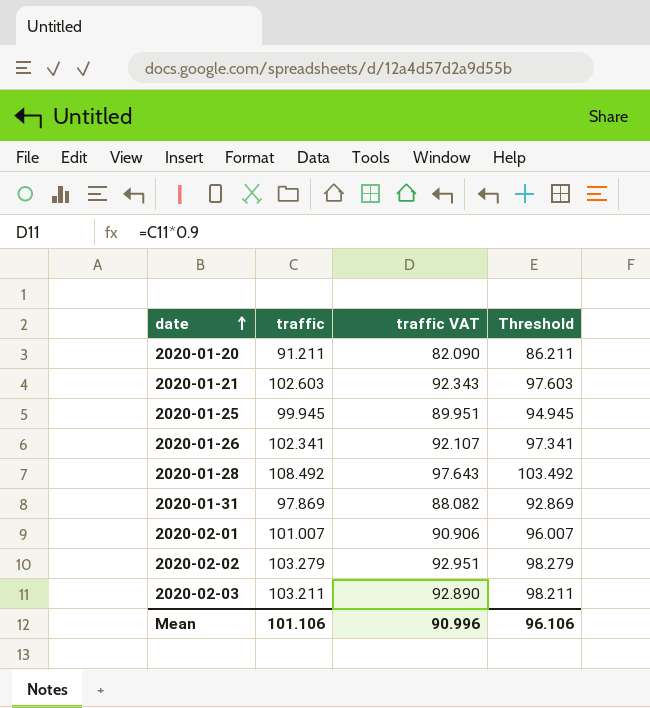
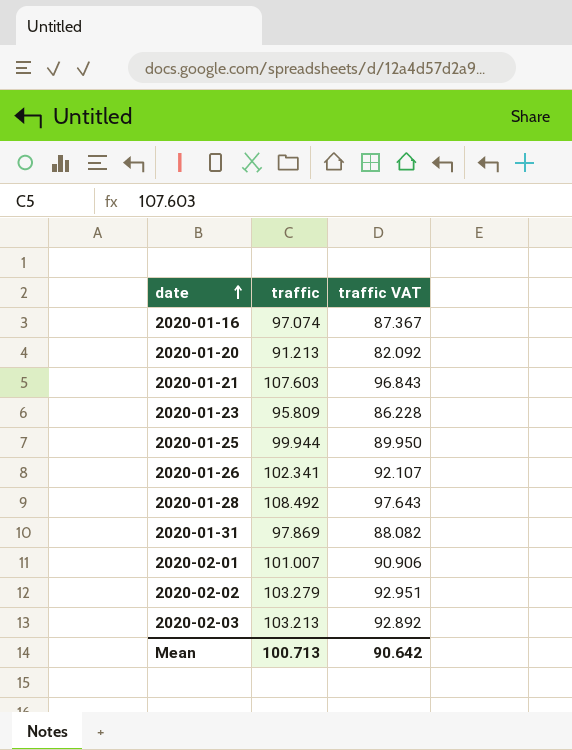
column Threshold | formula: [traffic] - 5 -> none
row 2020-01-16: none -> 97.074 | 87.367
2020-01-20 | traffic: 91.211 -> 91.213
2020-01-20 | traffic VAT: 82.090 -> 82.092
2020-01-21 | traffic: 102.603 -> 107.603
2020-01-21 | traffic VAT: 92.343 -> 96.843
row 2020-01-23: none -> 95.809 | 86.228
2020-01-25 | traffic: 99.945 -> 99.944
2020-01-25 | traffic VAT: 89.951 -> 89.950
2020-02-03 | traffic: 103.211 -> 103.213
2020-02-03 | traffic VAT: 92.890 -> 92.892
Mean | traffic: 101.106 -> 100.713
Mean | traffic VAT: 90.996 -> 90.642

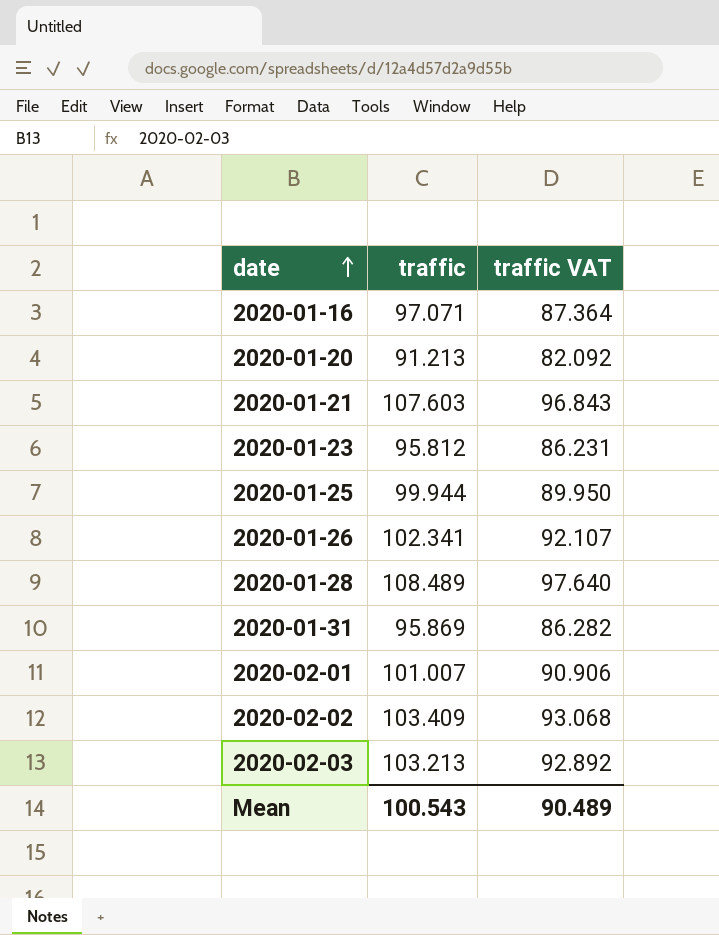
2020-01-16 | traffic: 97.074 -> 97.071
2020-01-16 | traffic VAT: 87.367 -> 87.364
2020-01-23 | traffic: 95.809 -> 95.812
2020-01-23 | traffic VAT: 86.228 -> 86.231
2020-01-28 | traffic: 108.492 -> 108.489
2020-01-28 | traffic VAT: 97.643 -> 97.640
2020-01-31 | traffic: 97.869 -> 95.869
2020-01-31 | traffic VAT: 88.082 -> 86.282
2020-02-02 | traffic: 103.279 -> 103.409
2020-02-02 | traffic VAT: 92.951 -> 93.068
Mean | traffic: 100.713 -> 100.543
Mean | traffic VAT: 90.642 -> 90.489

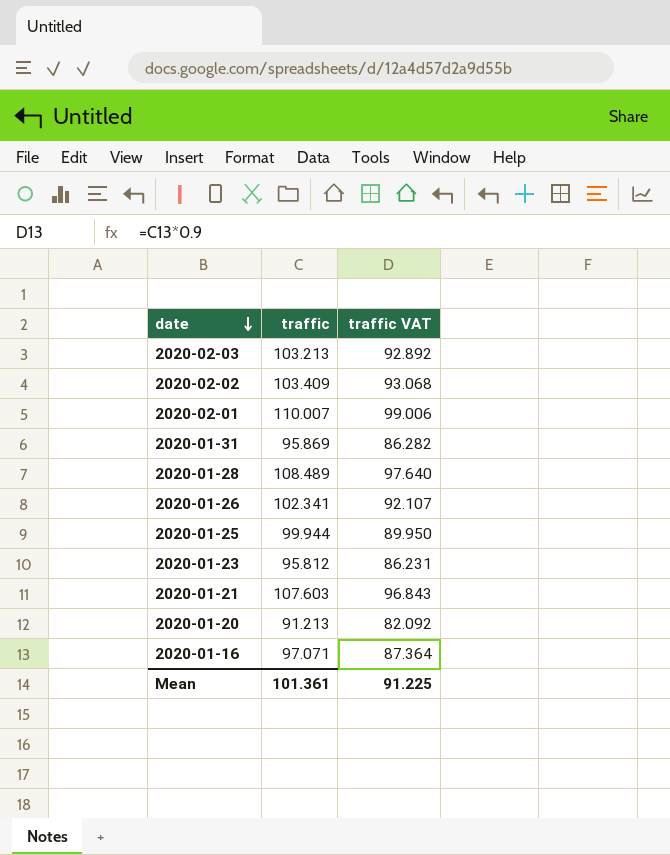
row order: date ascending -> date descending
2020-02-01 | traffic: 101.007 -> 110.007
2020-02-01 | traffic VAT: 90.906 -> 99.006
Mean | traffic: 100.543 -> 101.361
Mean | traffic VAT: 90.489 -> 91.225

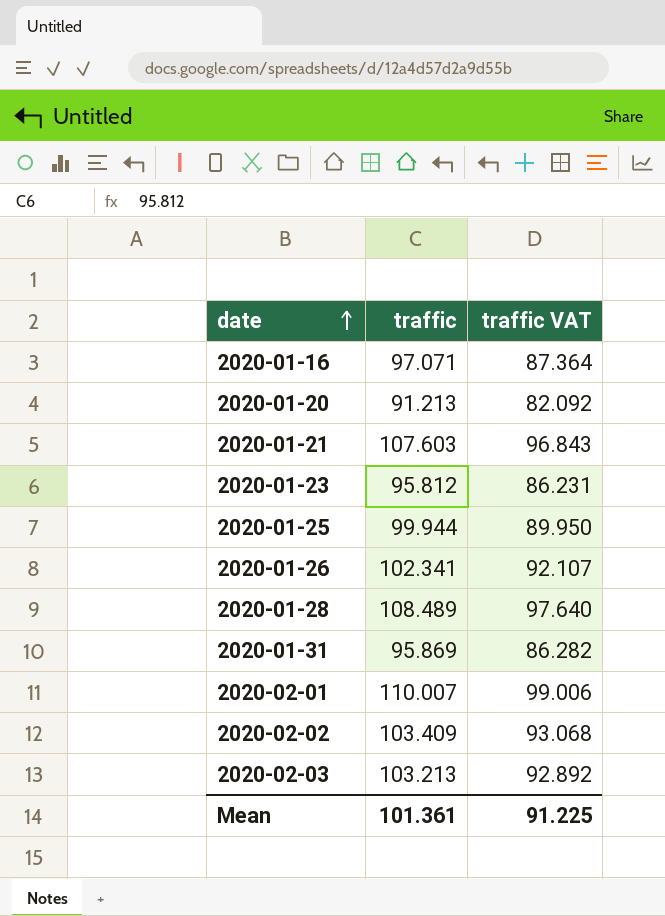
row order: date descending -> date ascending

